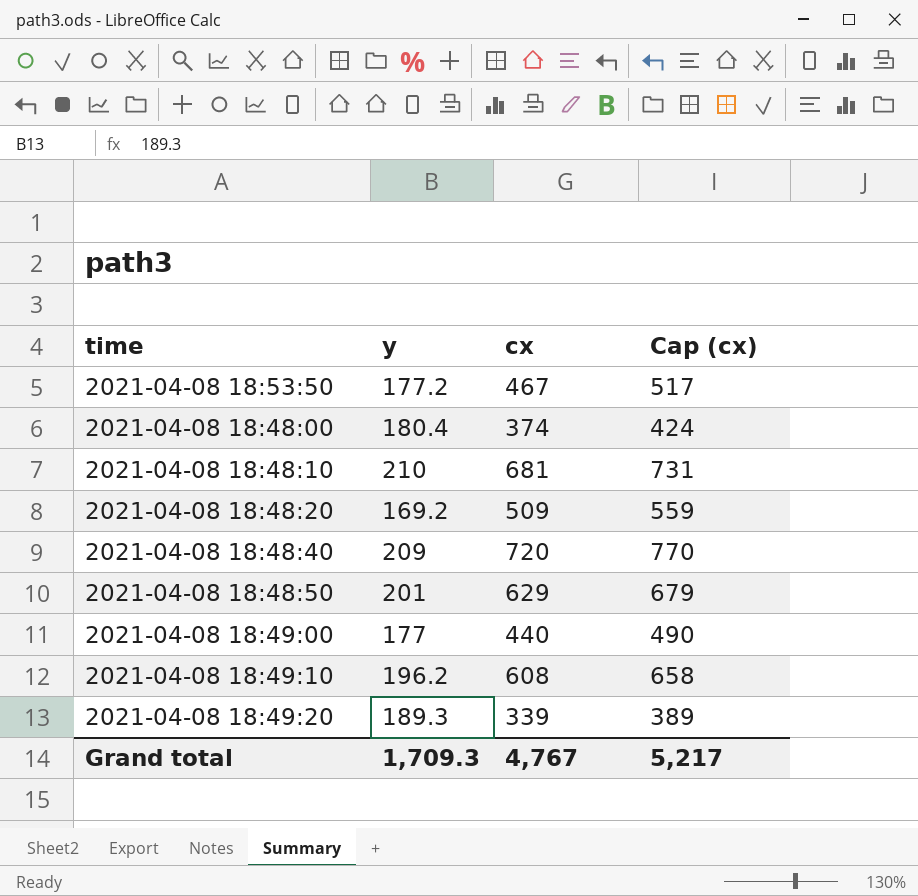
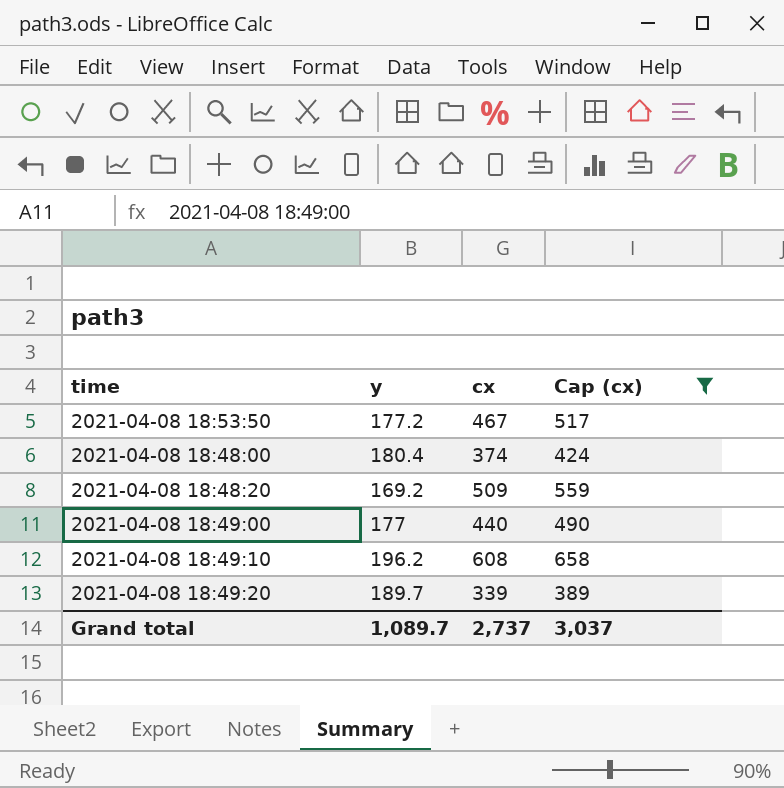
filter: none -> Cap (cx) <= 658
2021-04-08 18:49:20 | y: 189.3 -> 189.7
Grand total | y: 1,709.3 -> 1,089.7
Grand total | cx: 4,767 -> 2,737
Grand total | Cap (cx): 5,217 -> 3,037

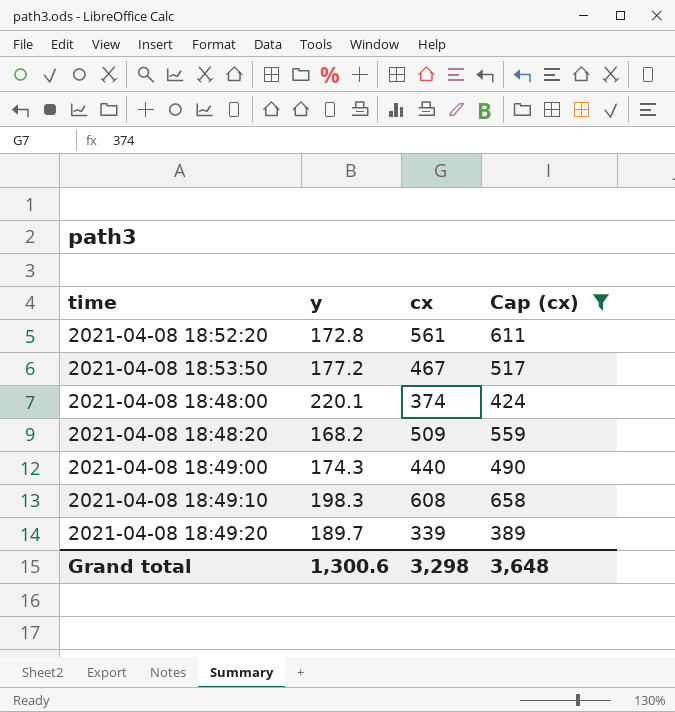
row 2021-04-08 18:52:20: none -> 172.8 | 561 | 611
2021-04-08 18:48:00 | y: 180.4 -> 220.1
2021-04-08 18:48:20 | y: 169.2 -> 168.2
2021-04-08 18:49:00 | y: 177 -> 174.3
2021-04-08 18:49:10 | y: 196.2 -> 198.3
Grand total | y: 1,089.7 -> 1,300.6
Grand total | cx: 2,737 -> 3,298
Grand total | Cap (cx): 3,037 -> 3,648

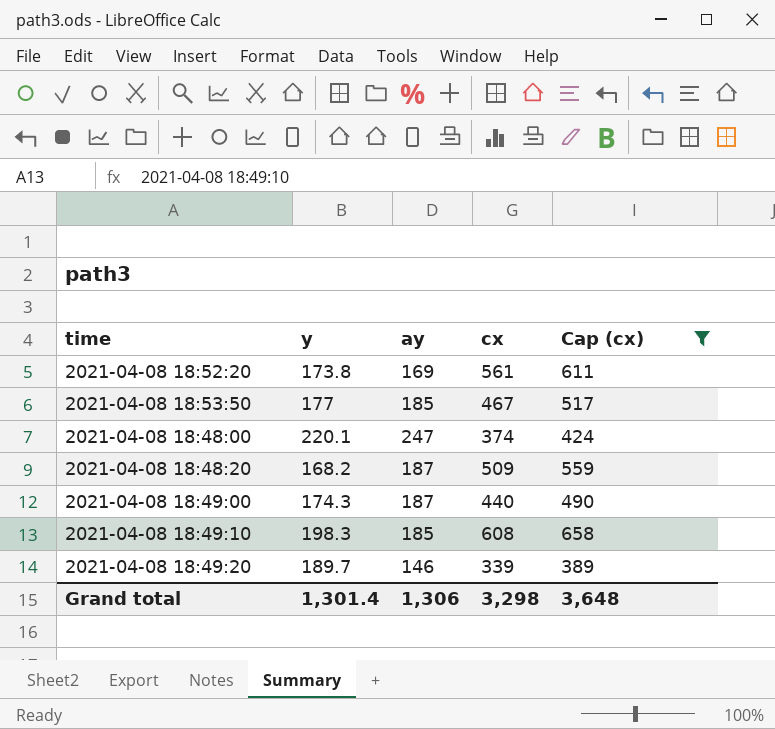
column ay | position: none -> 3
2021-04-08 18:52:20 | y: 172.8 -> 173.8
2021-04-08 18:53:50 | y: 177.2 -> 177
Grand total | y: 1,300.6 -> 1,301.4

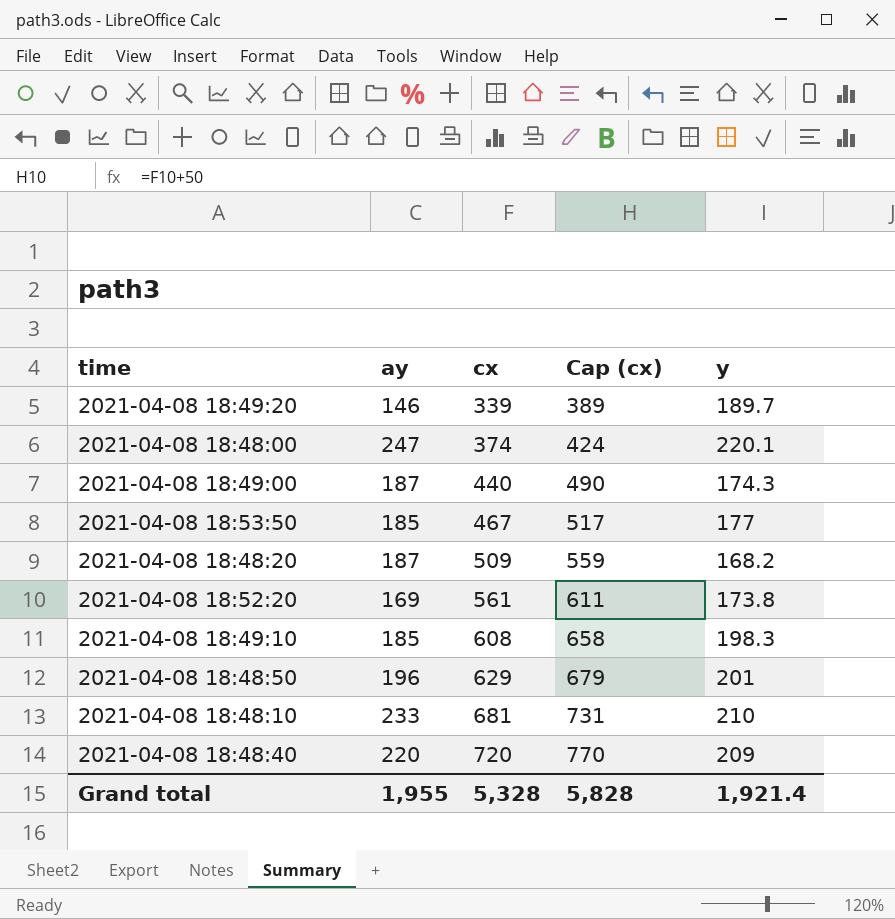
filter: Cap (cx) <= 658 -> none
row order: none -> cx ascending
column y | position: 2 -> 5
Grand total | ay: 1,306 -> 1,955
Grand total | cx: 3,298 -> 5,328
Grand total | Cap (cx): 3,648 -> 5,828
Grand total | y: 1,301.4 -> 1,921.4

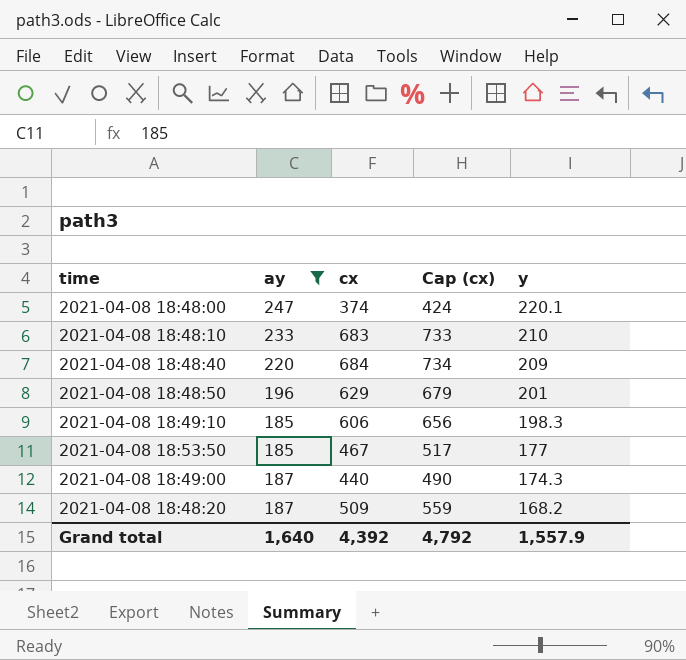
filter: none -> ay >= 185
row order: cx ascending -> y descending
2021-04-08 18:48:10 | cx: 681 -> 683
2021-04-08 18:48:10 | Cap (cx): 731 -> 733
2021-04-08 18:48:40 | cx: 720 -> 684
2021-04-08 18:48:40 | Cap (cx): 770 -> 734
2021-04-08 18:49:10 | cx: 608 -> 606
2021-04-08 18:49:10 | Cap (cx): 658 -> 656
Grand total | ay: 1,955 -> 1,640
Grand total | cx: 5,328 -> 4,392
Grand total | Cap (cx): 5,828 -> 4,792
Grand total | y: 1,921.4 -> 1,557.9

